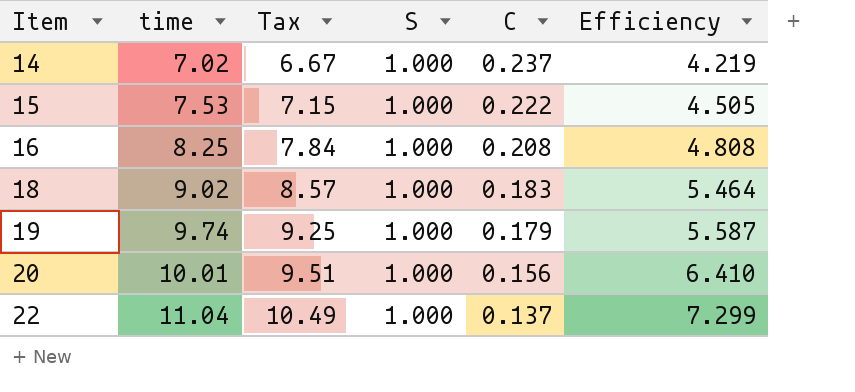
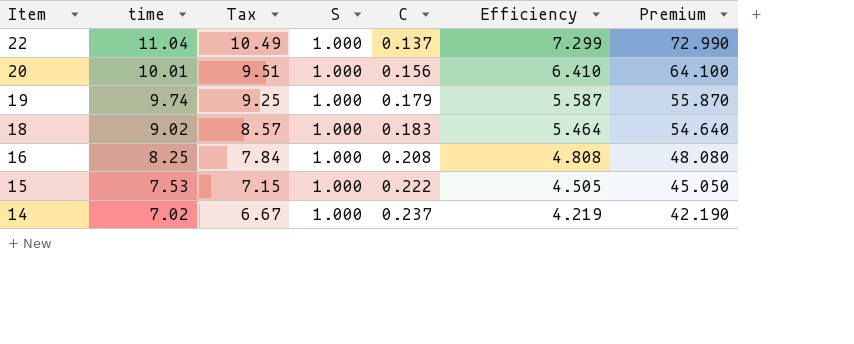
row order: Item ascending -> Item descending
column Premium | formula: none -> [Efficiency] * 10

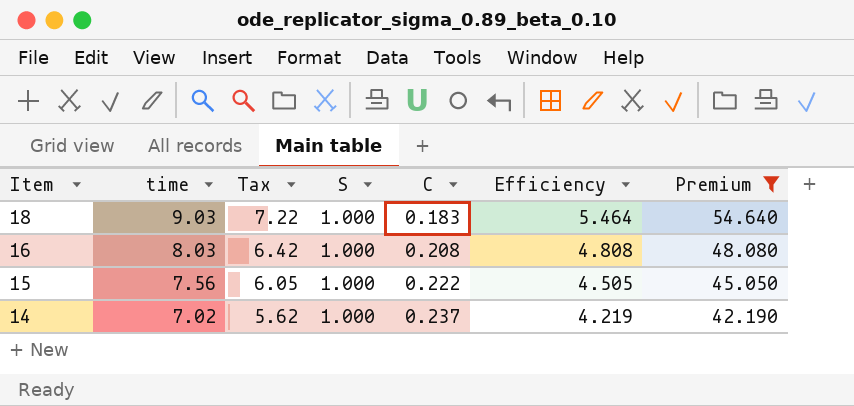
filter: none -> Premium <= 54.640
column Tax | formula: [time] * 0.95 -> [time] * 0.8
18 | time: 9.02 -> 9.03
16 | time: 8.25 -> 8.03
15 | time: 7.53 -> 7.56

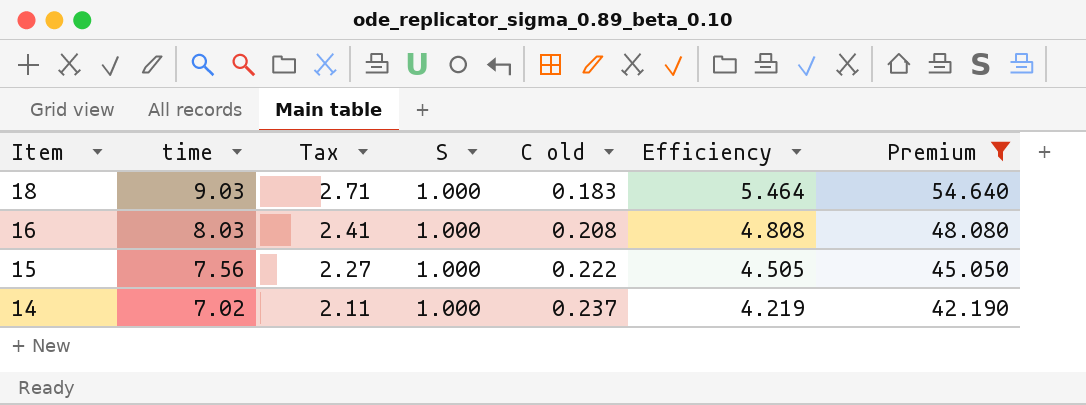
column Tax | formula: [time] * 0.8 -> [time] * 0.3
column name: C -> C old

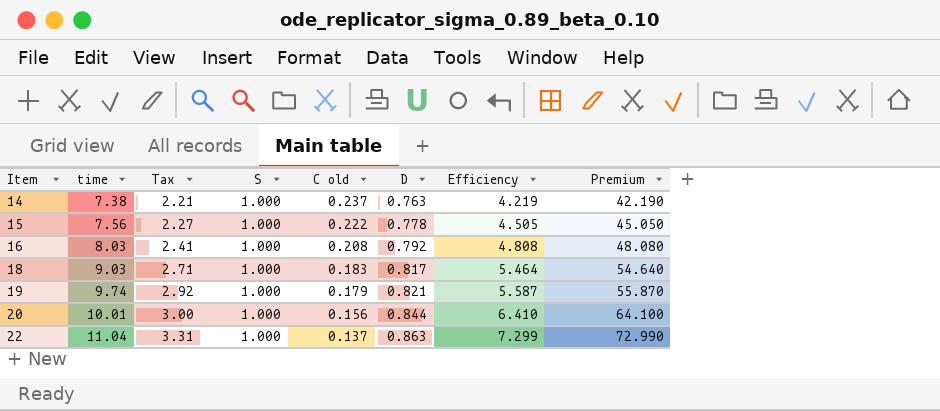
filter: Premium <= 54.640 -> none
row order: Item descending -> Item ascending
column D | formula: none -> [S] - [C old]
14 | time: 7.02 -> 7.38
14 | Tax: 2.11 -> 2.21

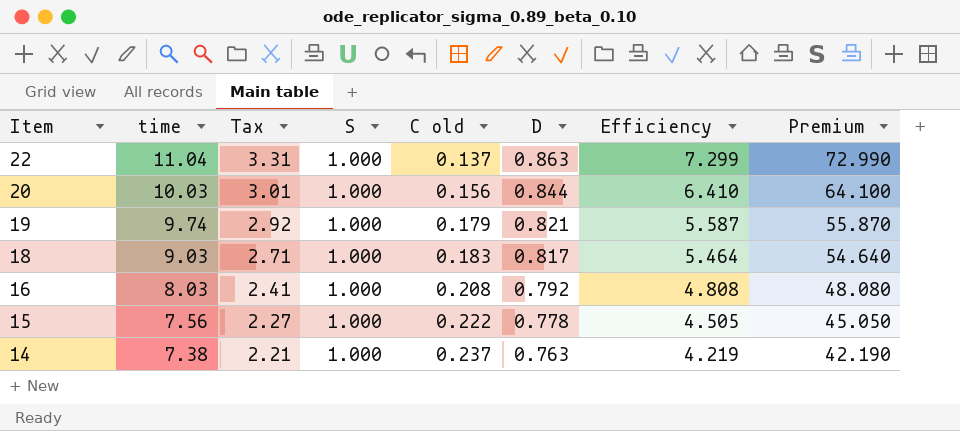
row order: Item ascending -> Item descending
20 | time: 10.01 -> 10.03
20 | Tax: 3.00 -> 3.01

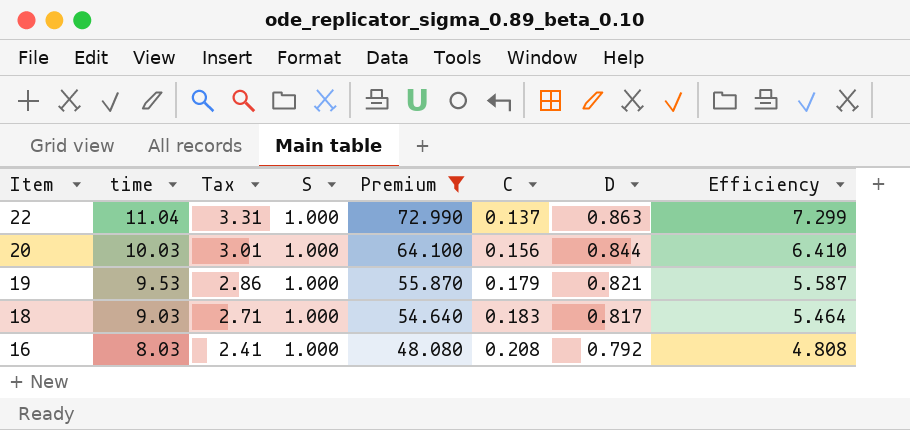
filter: none -> Premium >= 48.080
column Premium | position: 8 -> 5
column name: C old -> C
19 | time: 9.74 -> 9.53
19 | Tax: 2.92 -> 2.86

